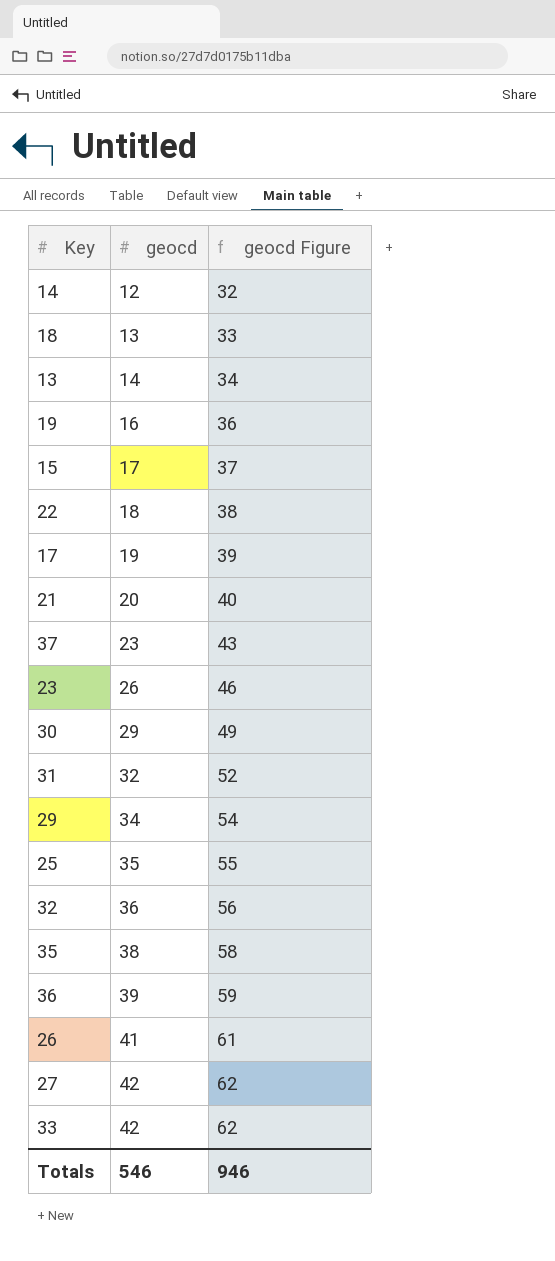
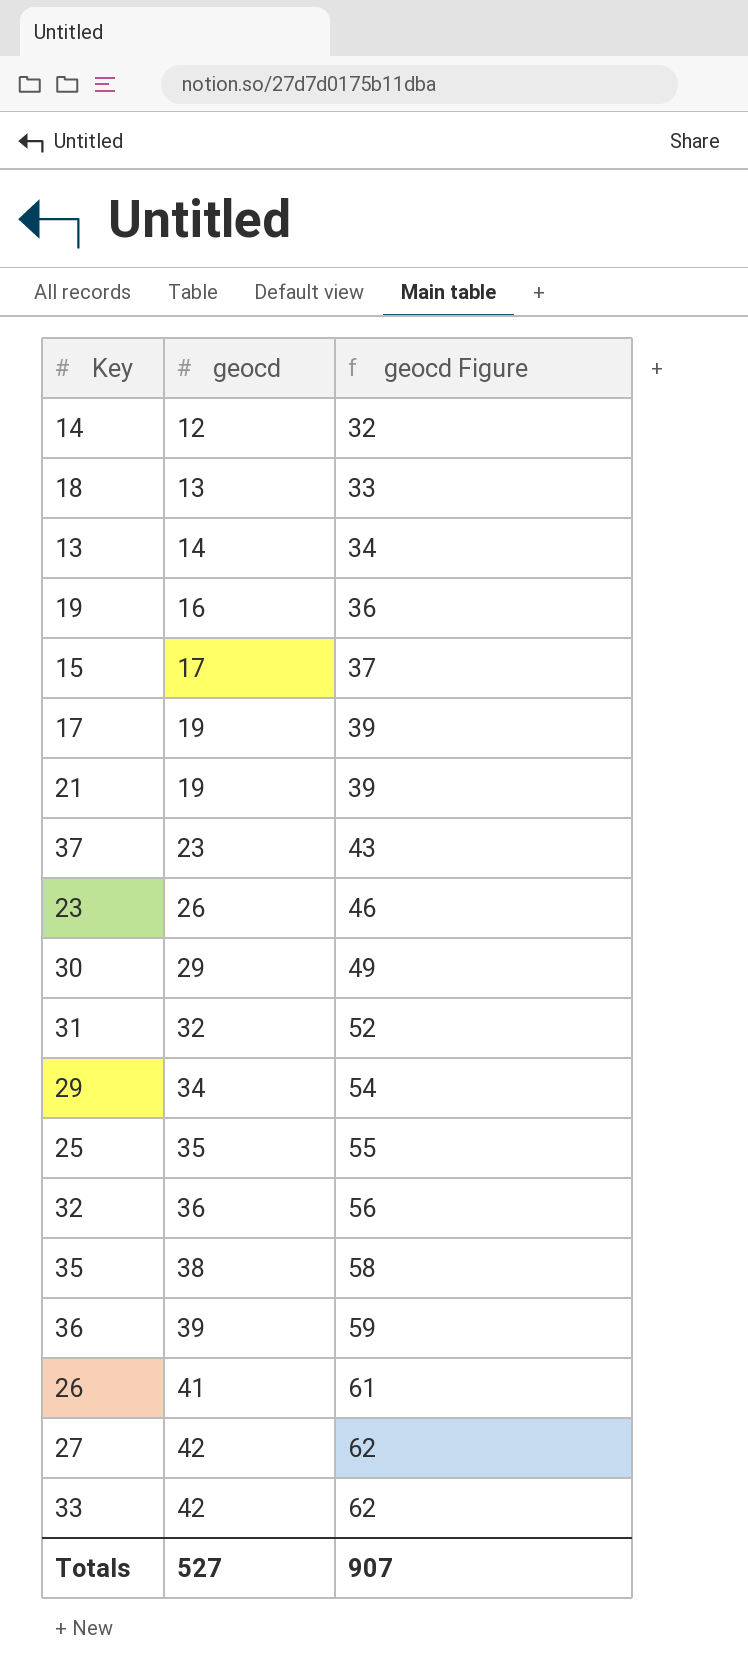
row 22: 18 | 38 -> none
21 | geocd: 20 -> 19
21 | geocd Figure: 40 -> 39
Totals | geocd: 546 -> 527
Totals | geocd Figure: 946 -> 907

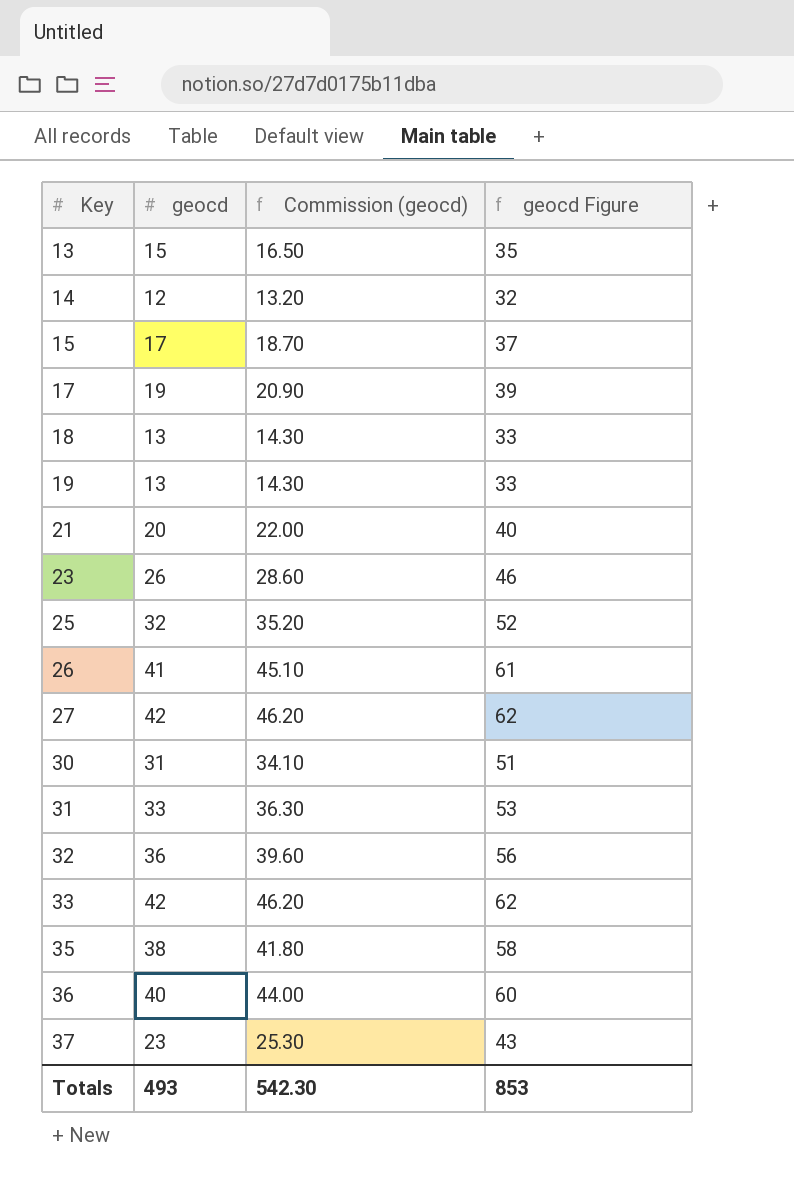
row order: geocd ascending -> Key ascending
column Commission (geocd) | formula: none -> [geocd] * 1.1
row 29: 34 | 54 -> none
13 | geocd: 14 -> 15
13 | geocd Figure: 34 -> 35
19 | geocd: 16 -> 13
19 | geocd Figure: 36 -> 33
21 | geocd: 19 -> 20
21 | geocd Figure: 39 -> 40
25 | geocd: 35 -> 32
25 | geocd Figure: 55 -> 52
30 | geocd: 29 -> 31
30 | geocd Figure: 49 -> 51
31 | geocd: 32 -> 33
31 | geocd Figure: 52 -> 53
36 | geocd: 39 -> 40
36 | geocd Figure: 59 -> 60
Totals | geocd: 527 -> 493
Totals | geocd Figure: 907 -> 853

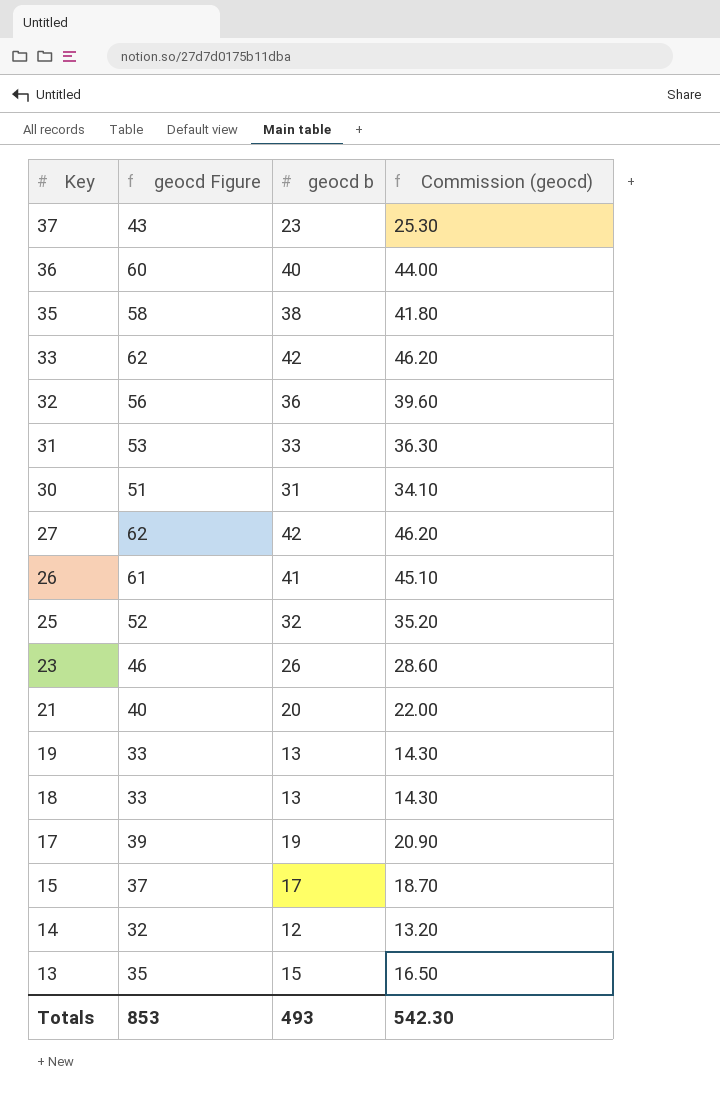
row order: Key ascending -> Key descending
column geocd Figure | position: 4 -> 2
column name: geocd -> geocd b

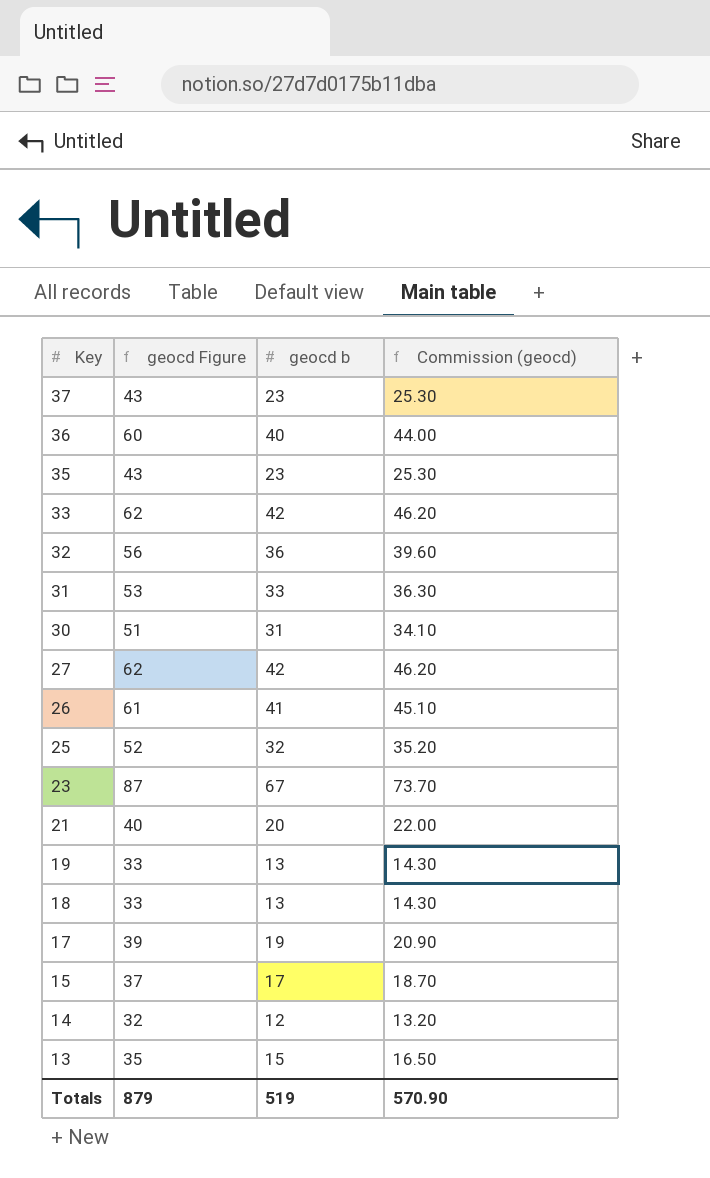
35 | geocd Figure: 58 -> 43
35 | geocd b: 38 -> 23
35 | Commission (geocd): 41.80 -> 25.30
23 | geocd Figure: 46 -> 87
23 | geocd b: 26 -> 67
23 | Commission (geocd): 28.60 -> 73.70
Totals | geocd Figure: 853 -> 879
Totals | geocd b: 493 -> 519
Totals | Commission (geocd): 542.30 -> 570.90

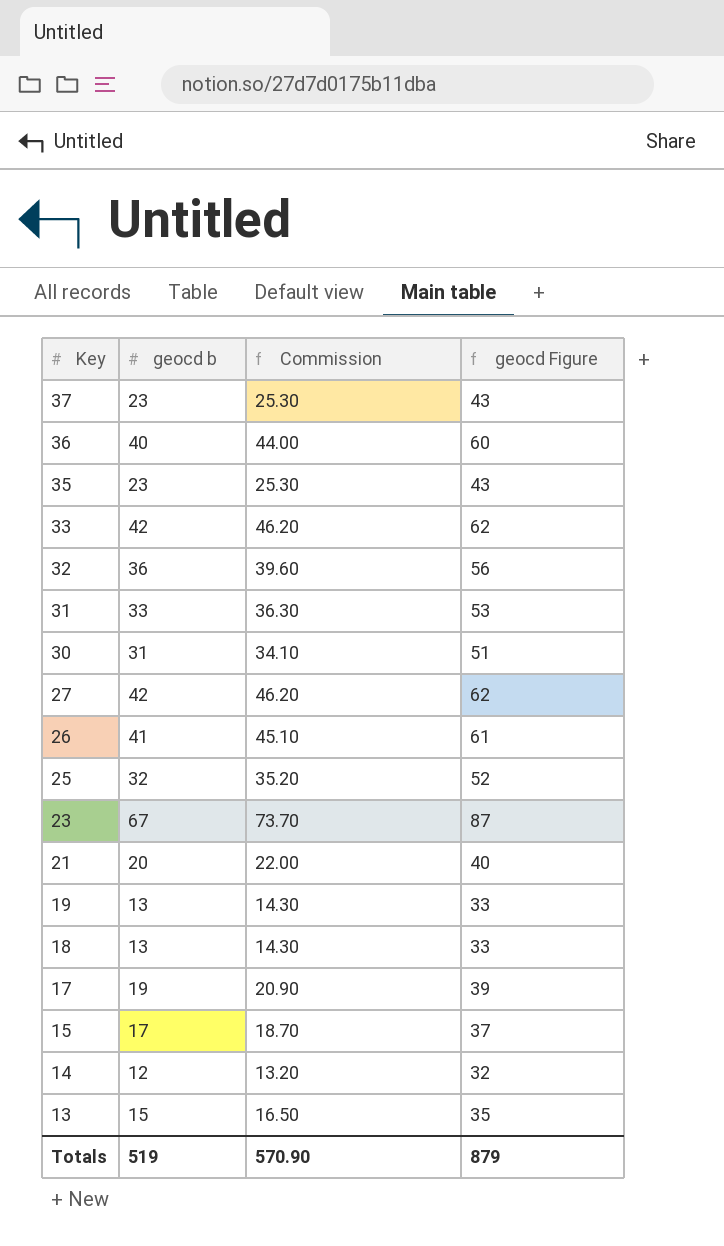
column name: Commission (geocd) -> Commission
column geocd Figure | position: 2 -> 4

